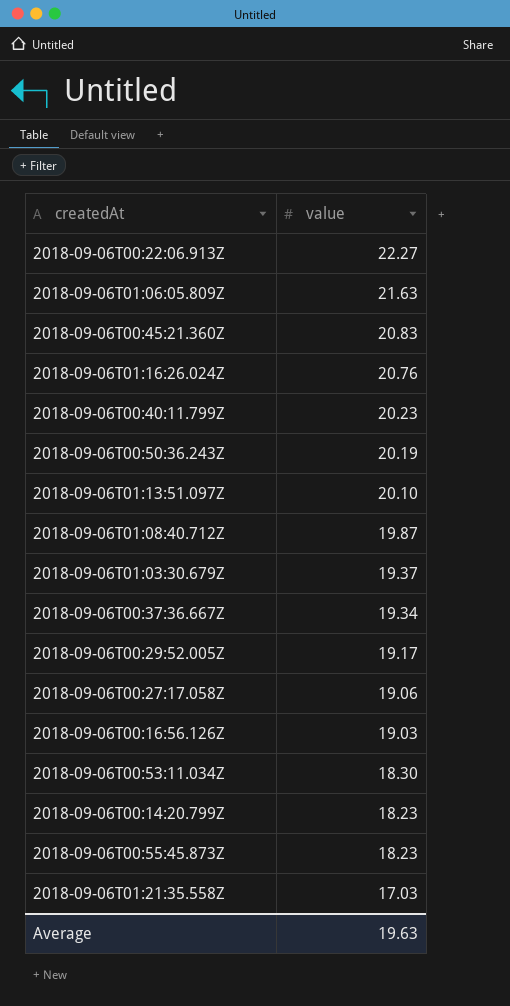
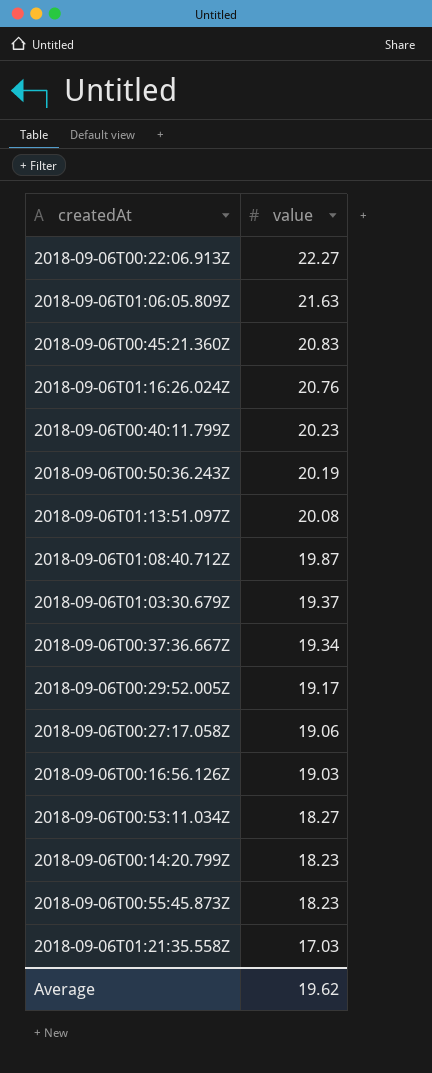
2018-09-06T01:13:51.097Z | value: 20.10 -> 20.08
2018-09-06T00:53:11.034Z | value: 18.30 -> 18.27
Average | value: 19.63 -> 19.62

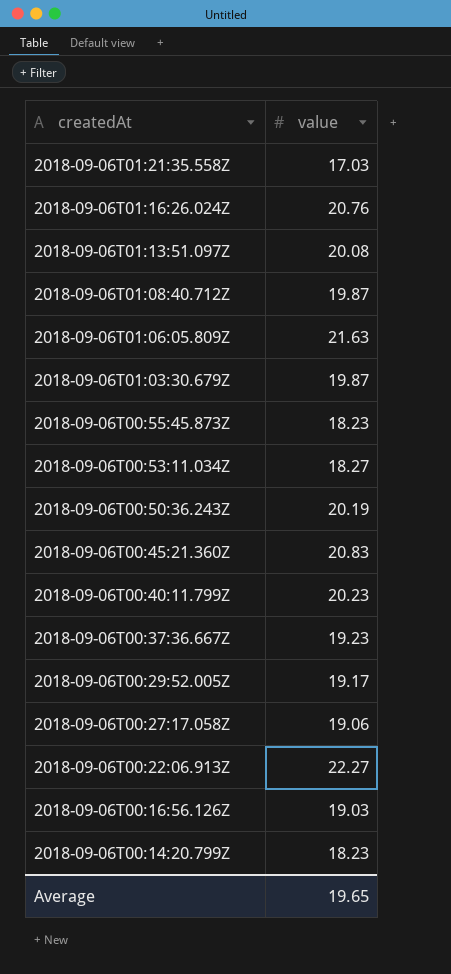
row order: value descending -> createdAt descending
2018-09-06T01:03:30.679Z | value: 19.37 -> 19.87
2018-09-06T00:37:36.667Z | value: 19.34 -> 19.23
Average | value: 19.62 -> 19.65

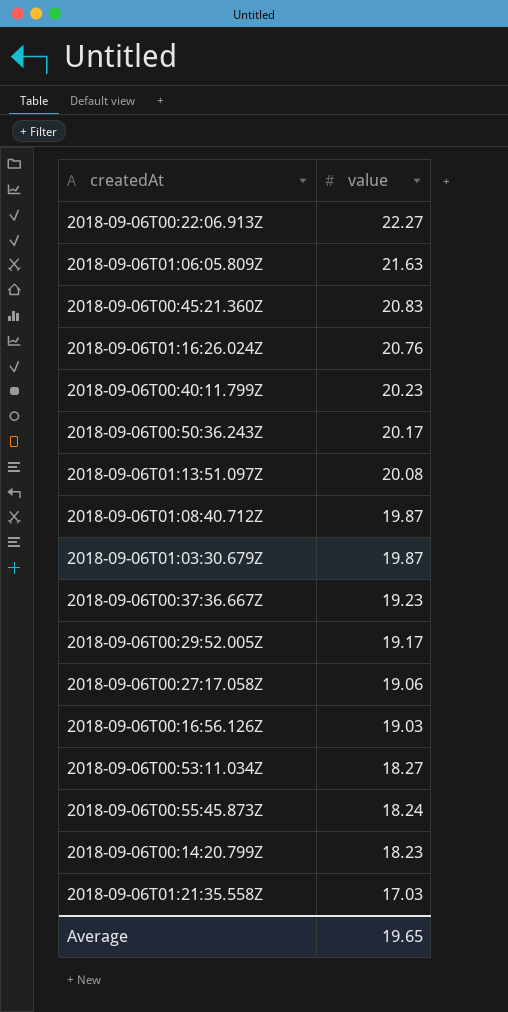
row order: createdAt descending -> value descending
2018-09-06T00:50:36.243Z | value: 20.19 -> 20.17
2018-09-06T00:55:45.873Z | value: 18.23 -> 18.24

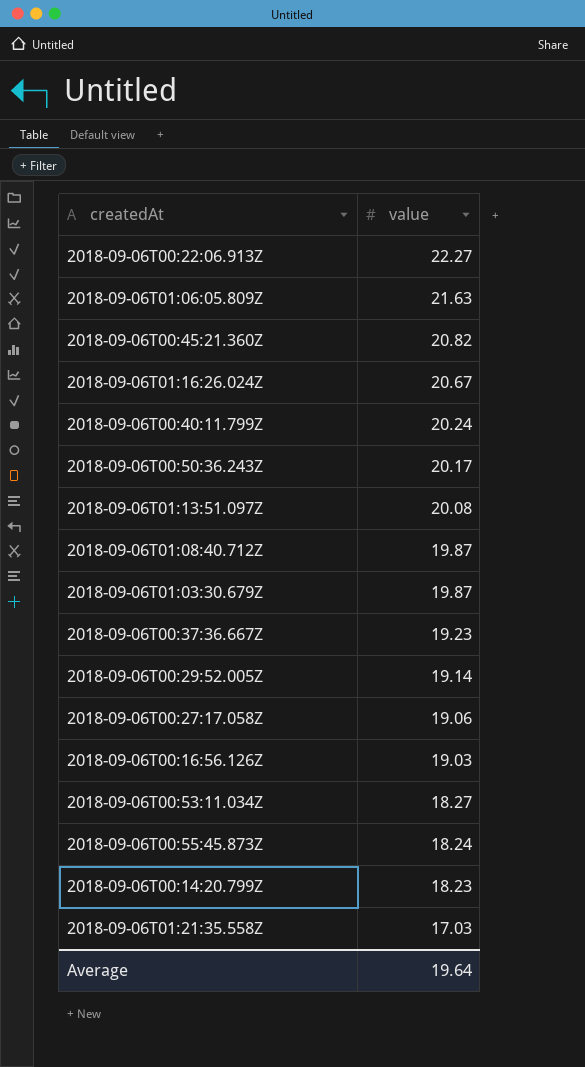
2018-09-06T00:45:21.360Z | value: 20.83 -> 20.82
2018-09-06T01:16:26.024Z | value: 20.76 -> 20.67
2018-09-06T00:40:11.799Z | value: 20.23 -> 20.24
2018-09-06T00:29:52.005Z | value: 19.17 -> 19.14
Average | value: 19.65 -> 19.64

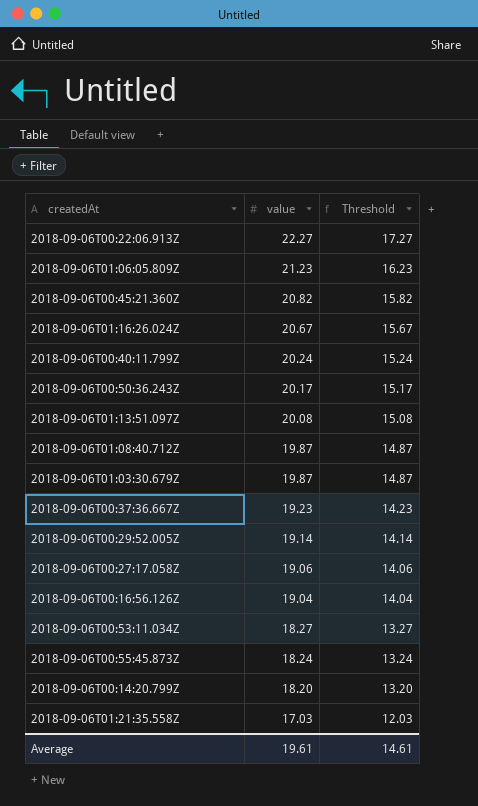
column Threshold | formula: none -> [value] - 5
2018-09-06T01:06:05.809Z | value: 21.63 -> 21.23
2018-09-06T00:16:56.126Z | value: 19.03 -> 19.04
2018-09-06T00:14:20.799Z | value: 18.23 -> 18.20
Average | value: 19.64 -> 19.61

